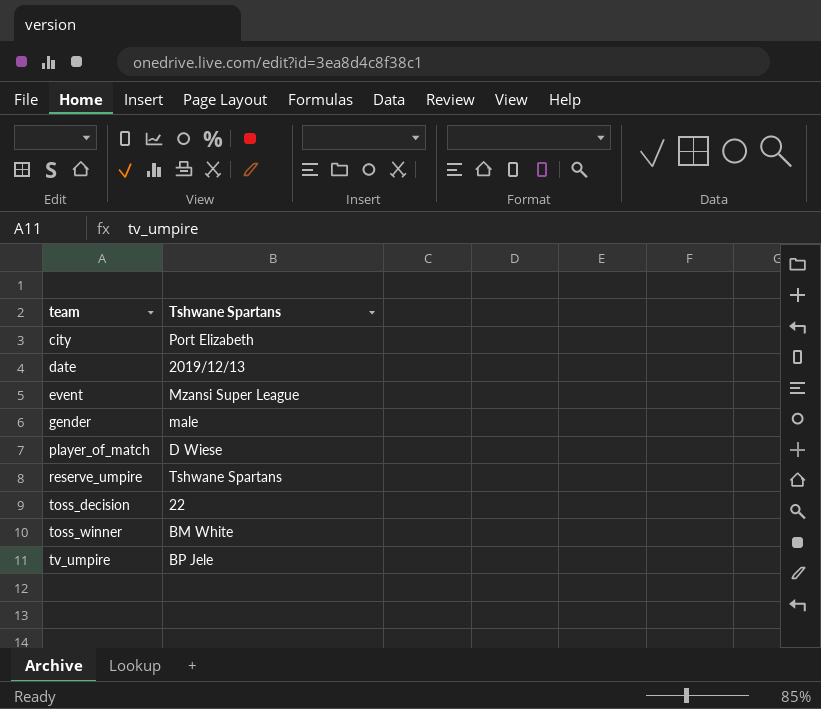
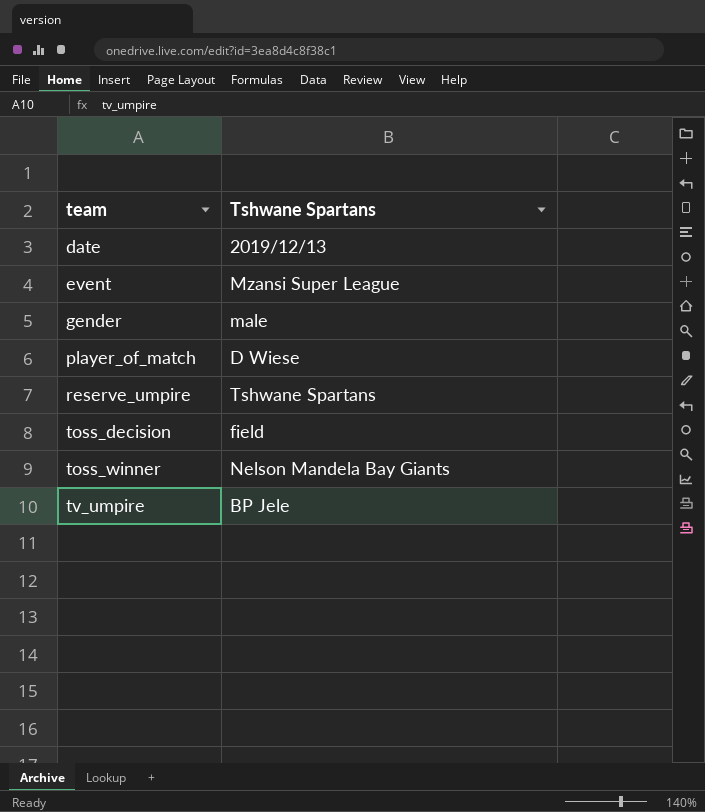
row city: Port Elizabeth -> none
toss_decision | Tshwane Spartans: 22 -> field
toss_winner | Tshwane Spartans: BM White -> Nelson Mandela Bay Giants

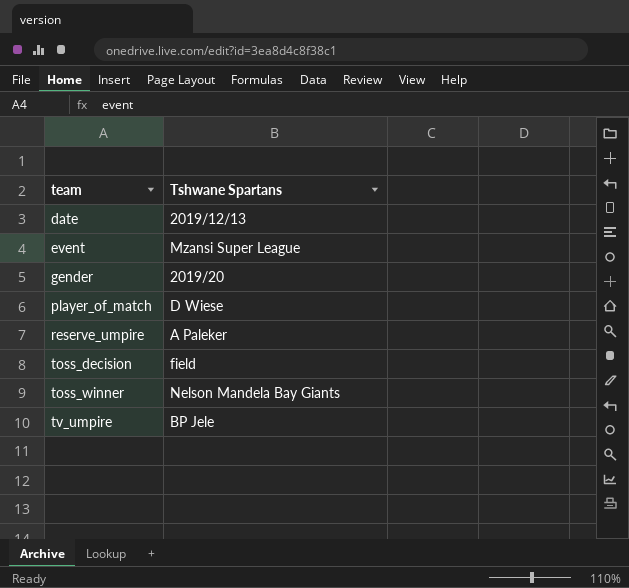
gender | Tshwane Spartans: male -> 2019/20
reserve_umpire | Tshwane Spartans: Tshwane Spartans -> A Paleker

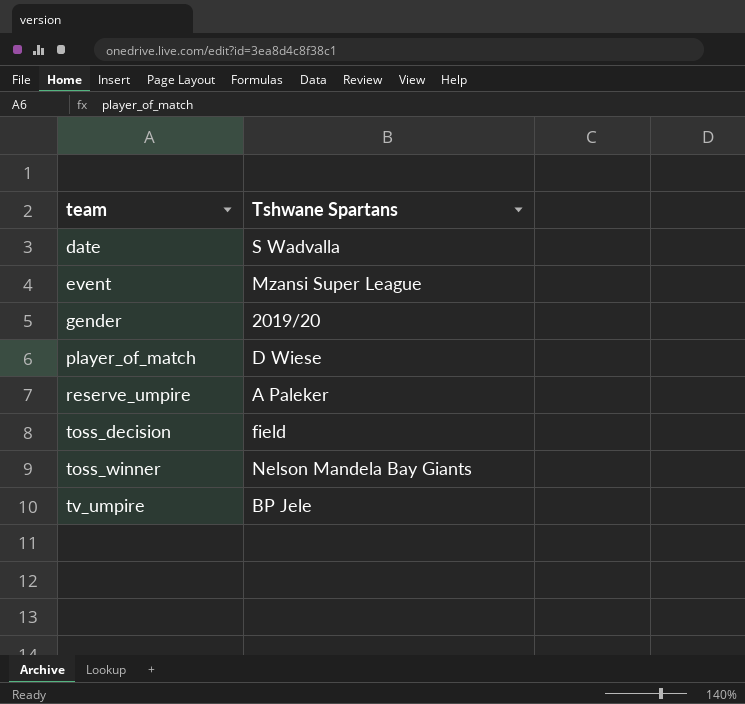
date | Tshwane Spartans: 2019/12/13 -> S Wadvalla

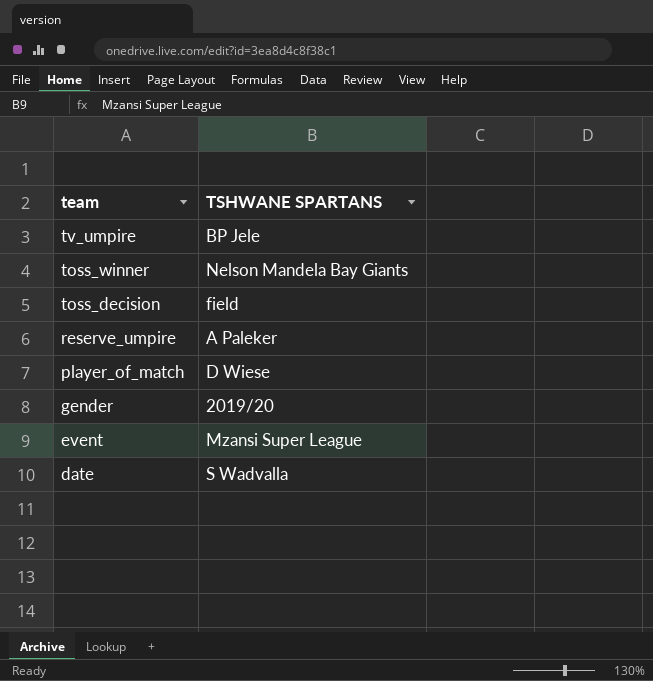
row order: team ascending -> team descending
column name: Tshwane Spartans -> TSHWANE SPARTANS

